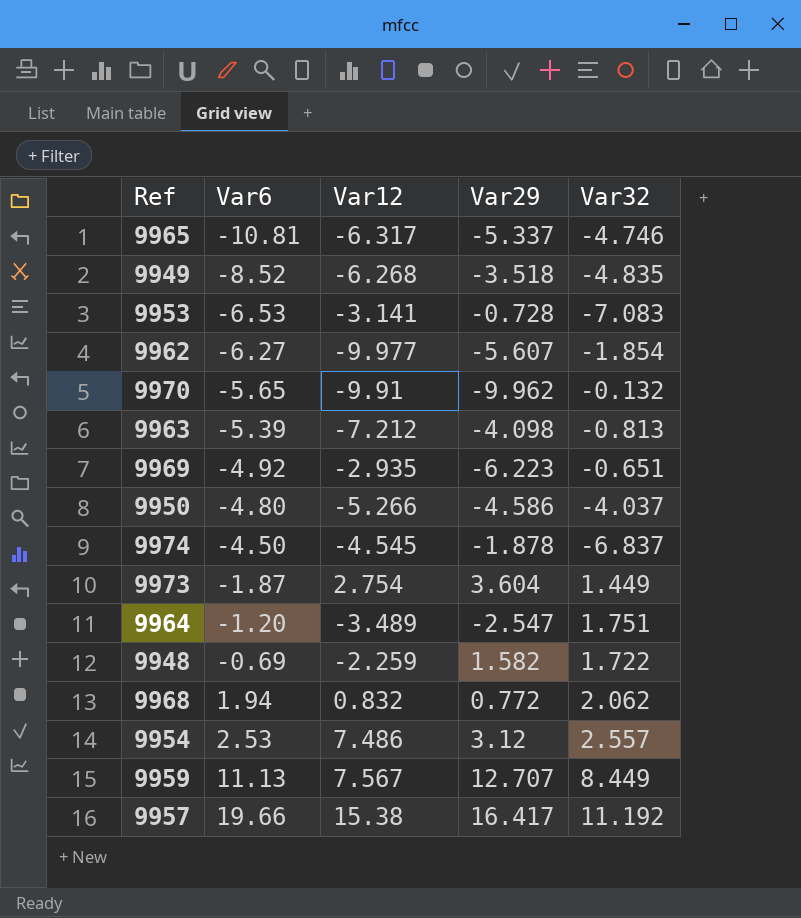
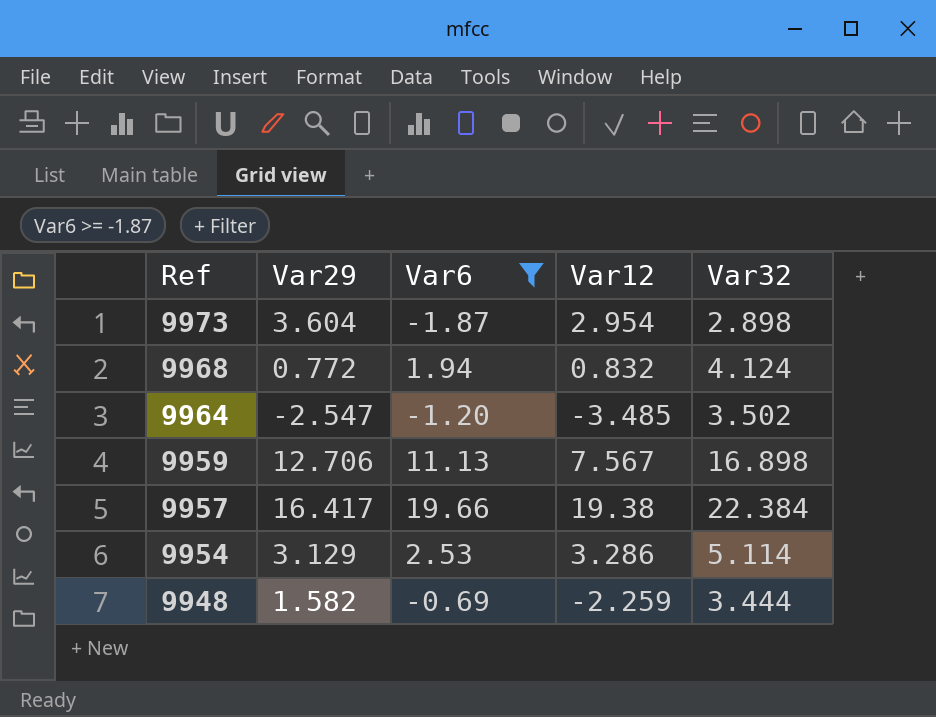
filter: none -> Var6 >= -1.87
row order: Var6 ascending -> Ref descending
column Var29 | position: 4 -> 2
9973 | Var12: 2.754 -> 2.954
9973 | Var32: 1.449 -> 2.898
9968 | Var32: 2.062 -> 4.124
9964 | Var12: -3.489 -> -3.485
9964 | Var32: 1.751 -> 3.502
9959 | Var29: 12.707 -> 12.706
9959 | Var32: 8.449 -> 16.898
9957 | Var12: 15.38 -> 19.38
9957 | Var32: 11.192 -> 22.384
9954 | Var29: 3.12 -> 3.129
9954 | Var12: 7.486 -> 3.286
9954 | Var32: 2.557 -> 5.114
9948 | Var32: 1.722 -> 3.444

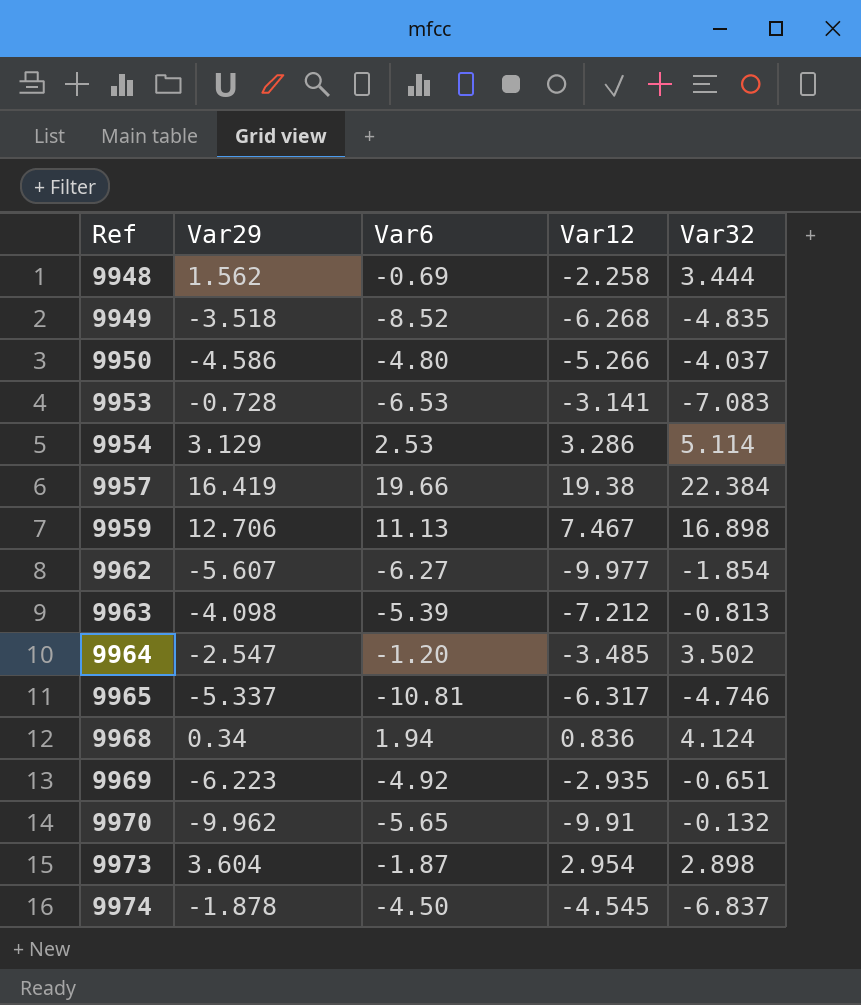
filter: Var6 >= -1.87 -> none
row order: Ref descending -> Ref ascending
9948 | Var29: 1.582 -> 1.562
9948 | Var12: -2.259 -> -2.258
9957 | Var29: 16.417 -> 16.419
9959 | Var12: 7.567 -> 7.467
9968 | Var29: 0.772 -> 0.34
9968 | Var12: 0.832 -> 0.836

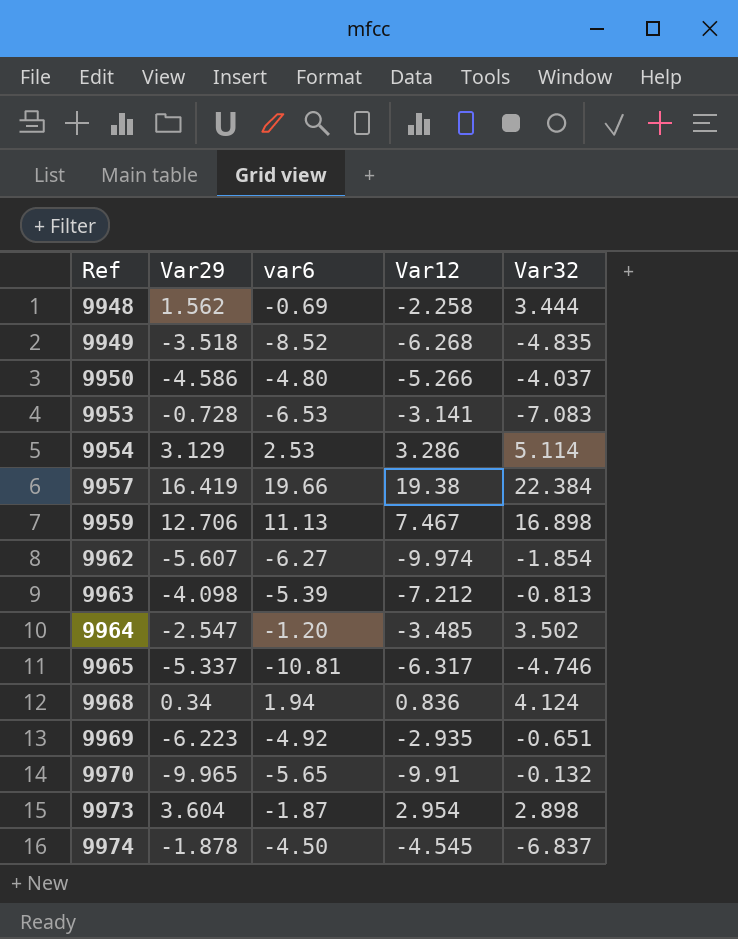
column name: Var6 -> var6
9962 | Var12: -9.977 -> -9.974
9970 | Var29: -9.962 -> -9.965

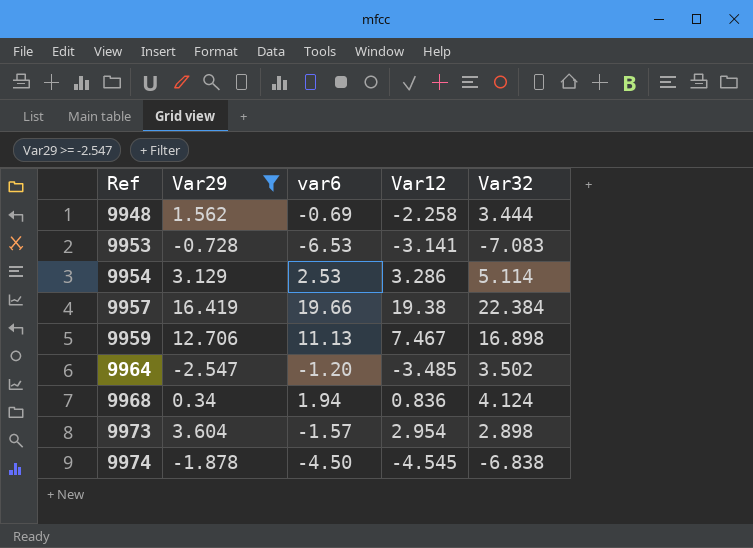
filter: none -> Var29 >= -2.547
9973 | var6: -1.87 -> -1.57
9974 | Var32: -6.837 -> -6.838

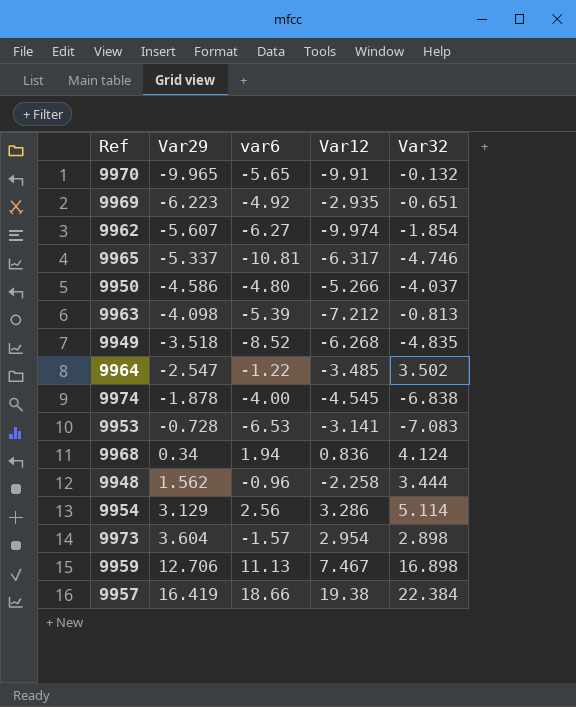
filter: Var29 >= -2.547 -> none
row order: Ref ascending -> Var29 ascending
9964 | var6: -1.20 -> -1.22
9974 | var6: -4.50 -> -4.00
9948 | var6: -0.69 -> -0.96
9954 | var6: 2.53 -> 2.56
9957 | var6: 19.66 -> 18.66

